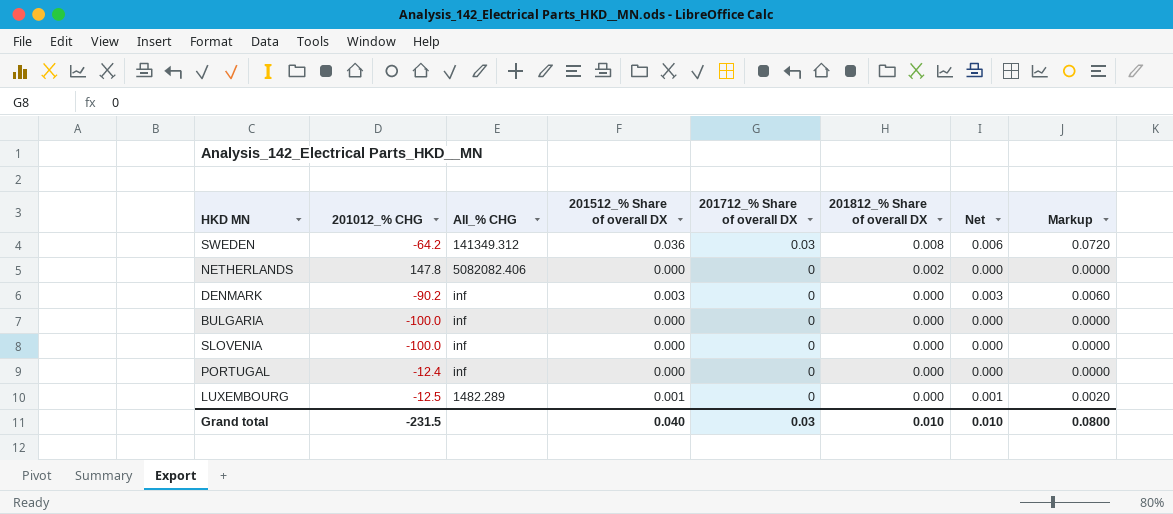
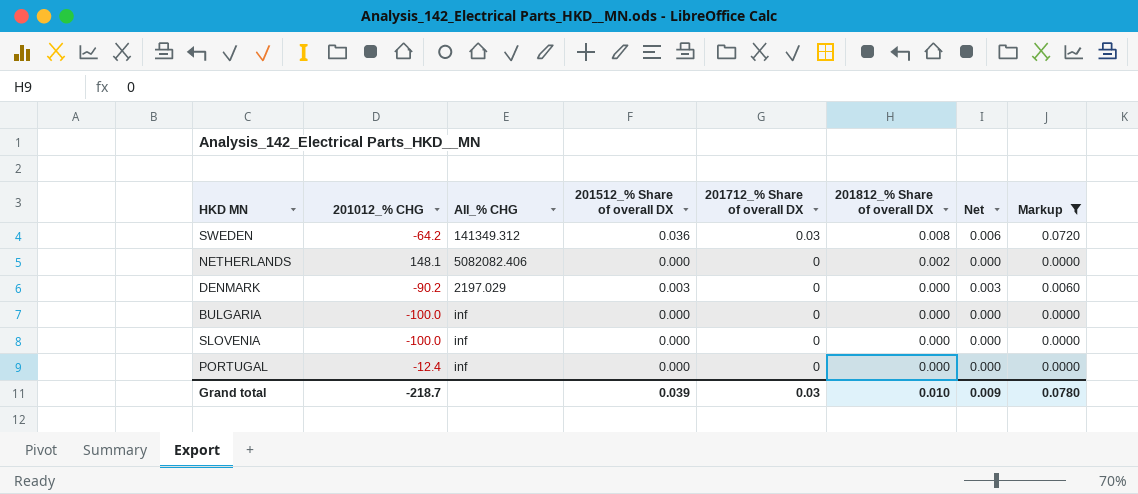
filter: none -> Markup != 0.0020
NETHERLANDS | 201012_% CHG: 147.8 -> 148.1
DENMARK | All_% CHG: inf -> 2197.029
Grand total | 201012_% CHG: -231.5 -> -218.7
Grand total | 201512_% Share of overall DX: 0.040 -> 0.039
Grand total | Net: 0.010 -> 0.009
Grand total | Markup: 0.0800 -> 0.0780

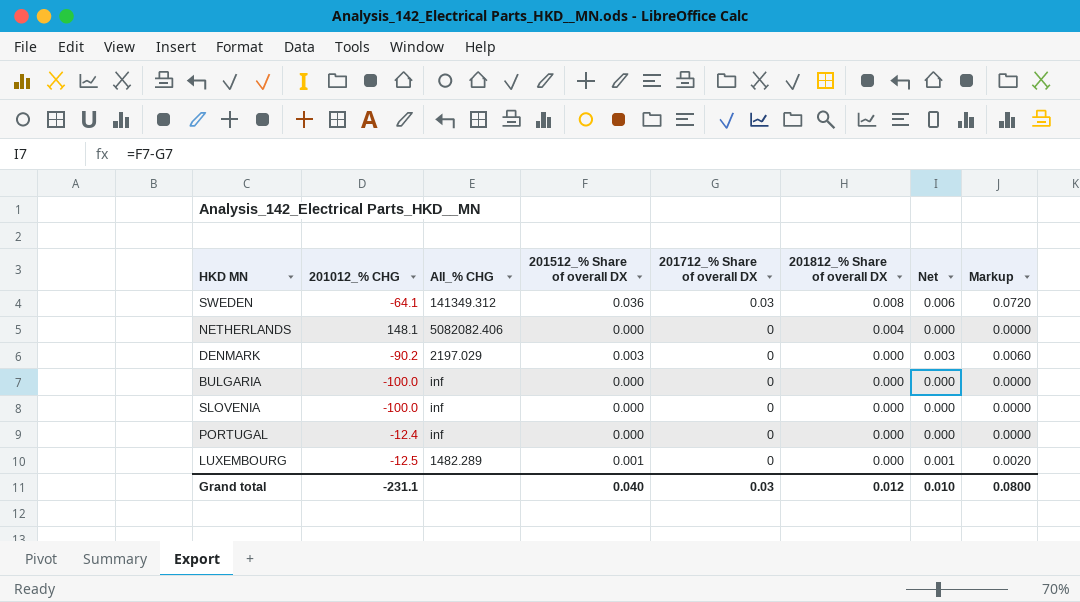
filter: Markup != 0.0020 -> none
SWEDEN | 201012_% CHG: -64.2 -> -64.1
NETHERLANDS | 201812_% Share of overall DX: 0.002 -> 0.004
Grand total | 201012_% CHG: -218.7 -> -231.1
Grand total | 201512_% Share of overall DX: 0.039 -> 0.040
Grand total | 201812_% Share of overall DX: 0.010 -> 0.012
Grand total | Net: 0.009 -> 0.010
Grand total | Markup: 0.0780 -> 0.0800

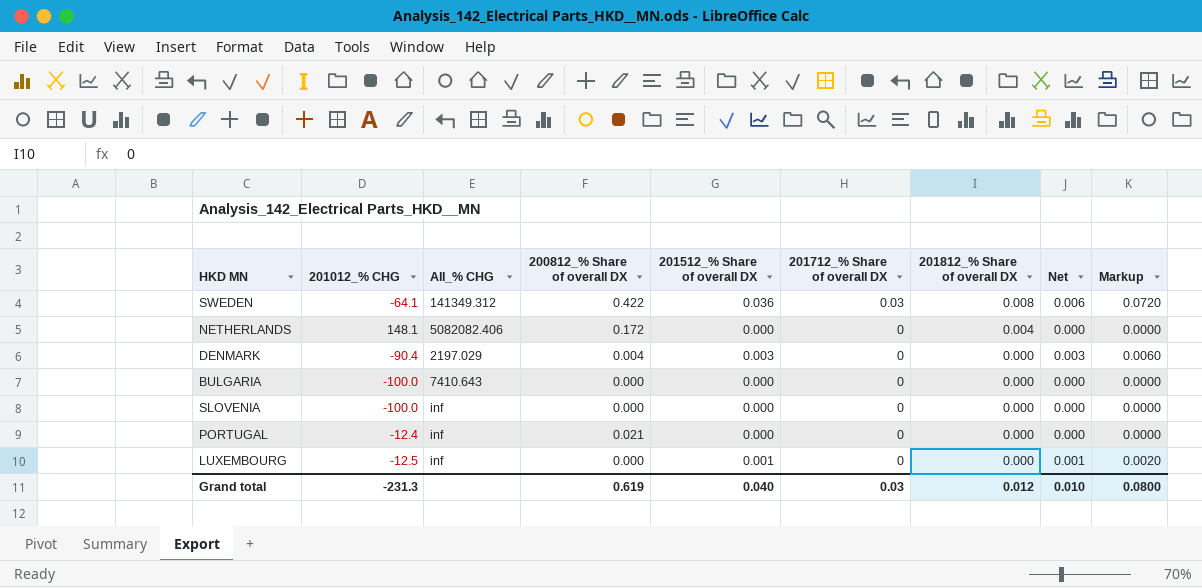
column 200812_% Share of overall DX | position: none -> 4
DENMARK | 201012_% CHG: -90.2 -> -90.4
BULGARIA | All_% CHG: inf -> 7410.643
LUXEMBOURG | All_% CHG: 1482.289 -> inf
Grand total | 201012_% CHG: -231.1 -> -231.3

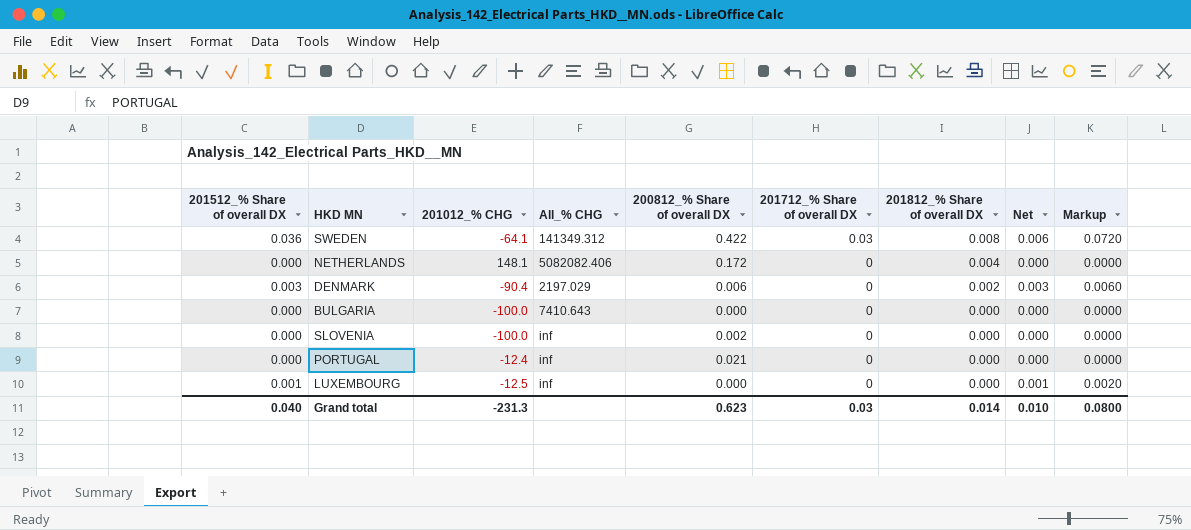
column 201512_% Share of overall DX | position: 5 -> 1
DENMARK | 200812_% Share of overall DX: 0.004 -> 0.006
DENMARK | 201812_% Share of overall DX: 0.000 -> 0.002
SLOVENIA | 200812_% Share of overall DX: 0.000 -> 0.002
Grand total | 200812_% Share of overall DX: 0.619 -> 0.623
Grand total | 201812_% Share of overall DX: 0.012 -> 0.014

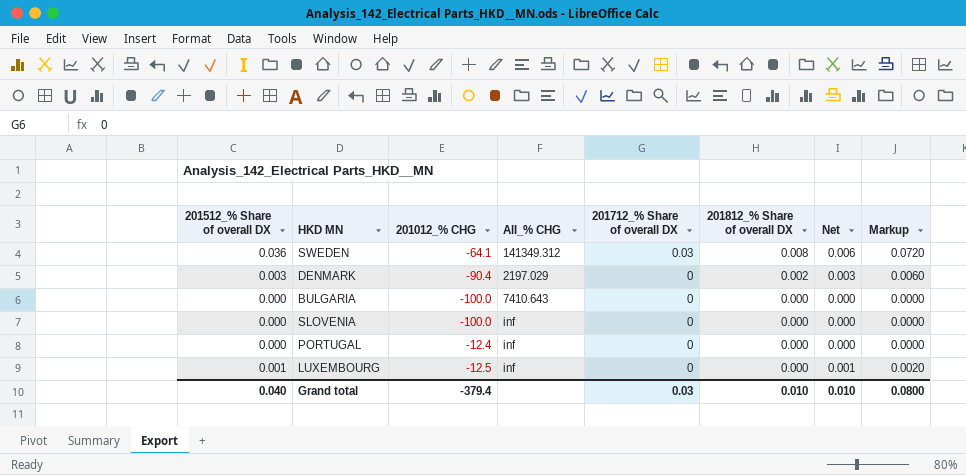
column 200812_% Share of overall DX | position: 5 -> none
row NETHERLANDS: 0.000 | 148.1 | 5082082.406 | 0.172 | 0 | 0.004 | 0.000 | 0.0000 -> none
Grand total | 201012_% CHG: -231.3 -> -379.4
Grand total | 201812_% Share of overall DX: 0.014 -> 0.010

